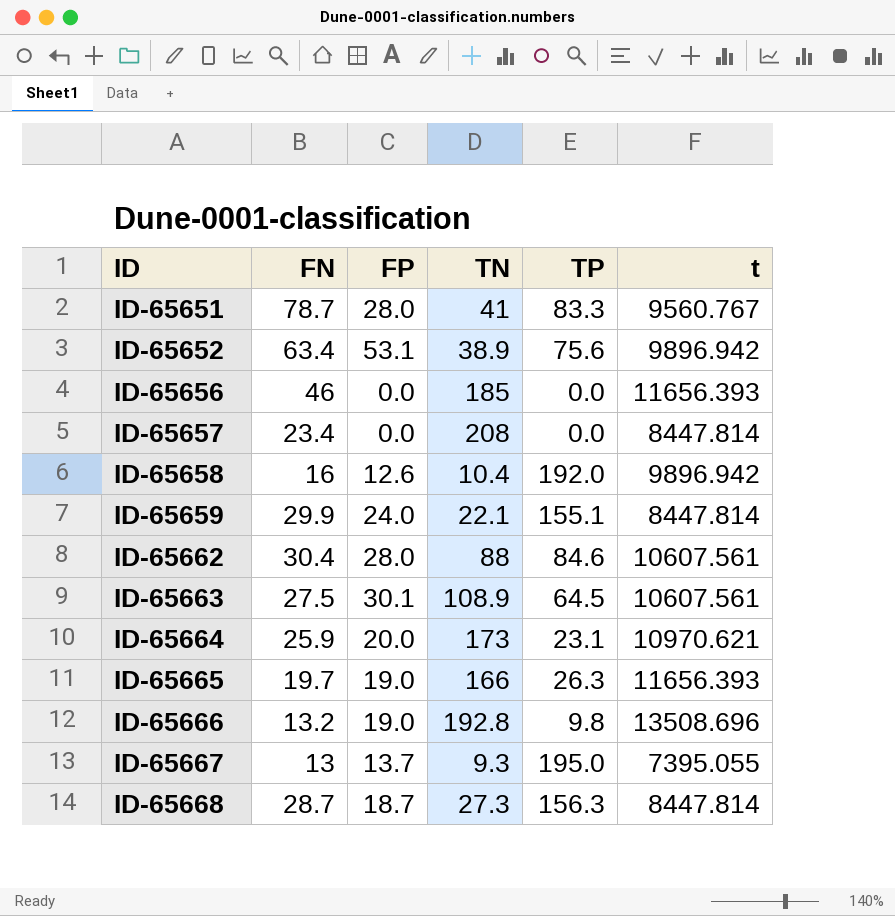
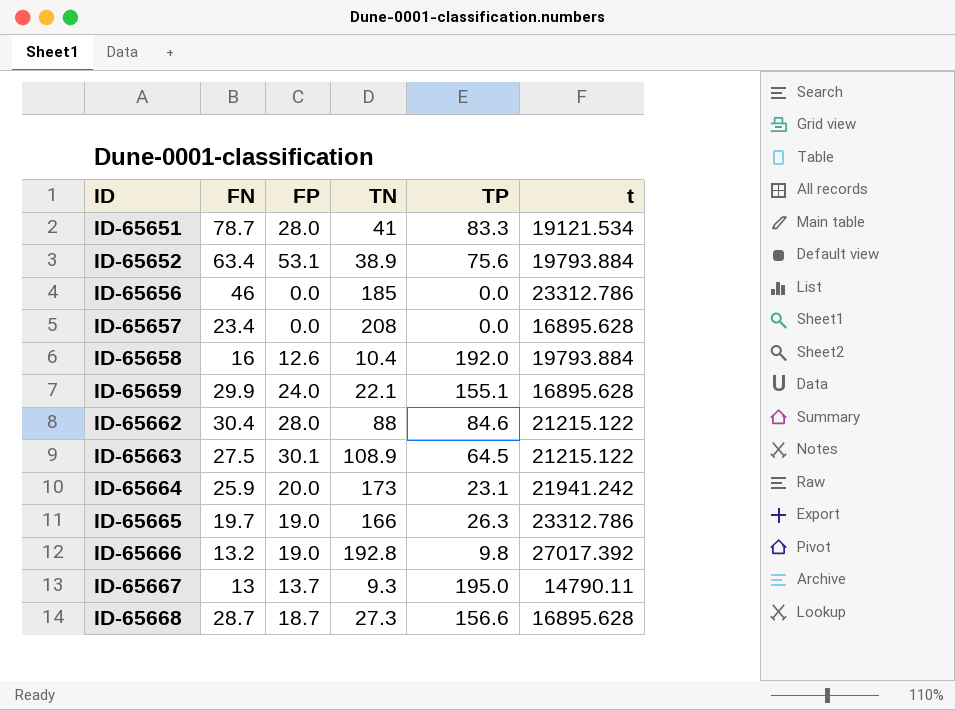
ID-65651 | t: 9560.767 -> 19121.534
ID-65652 | t: 9896.942 -> 19793.884
ID-65656 | t: 11656.393 -> 23312.786
ID-65657 | t: 8447.814 -> 16895.628
ID-65658 | t: 9896.942 -> 19793.884
ID-65659 | t: 8447.814 -> 16895.628
ID-65662 | t: 10607.561 -> 21215.122
ID-65663 | t: 10607.561 -> 21215.122
ID-65664 | t: 10970.621 -> 21941.242
ID-65665 | t: 11656.393 -> 23312.786
ID-65666 | t: 13508.696 -> 27017.392
ID-65667 | t: 7395.055 -> 14790.11
ID-65668 | TP: 156.3 -> 156.6
ID-65668 | t: 8447.814 -> 16895.628

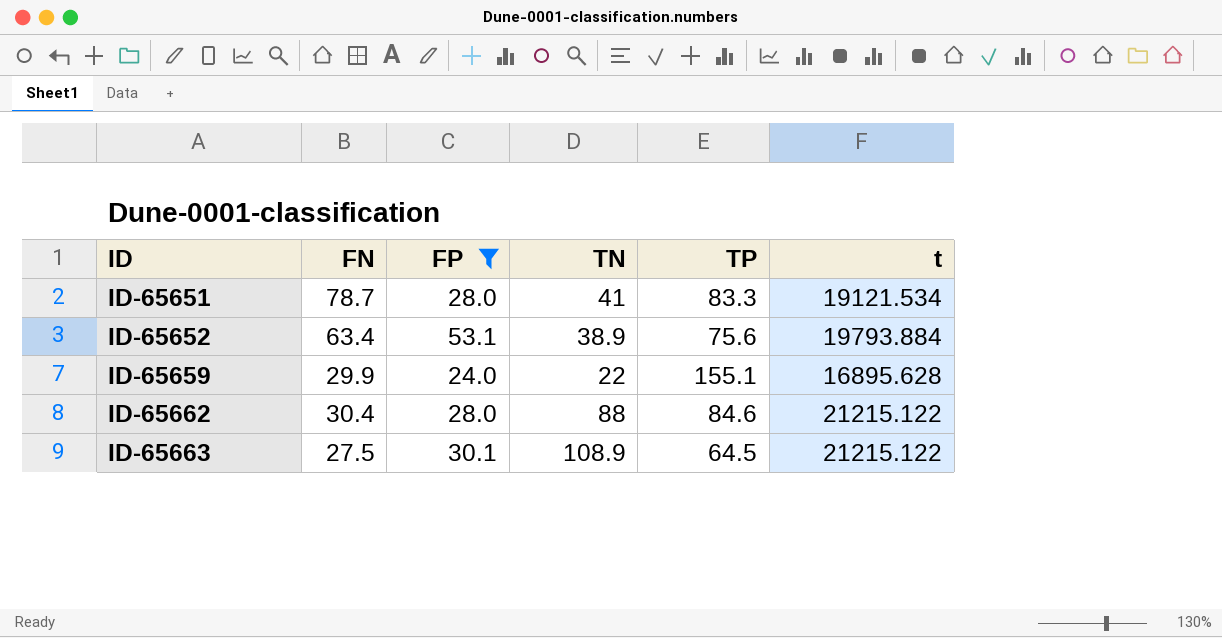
filter: none -> FP >= 24.0
ID-65659 | TN: 22.1 -> 22

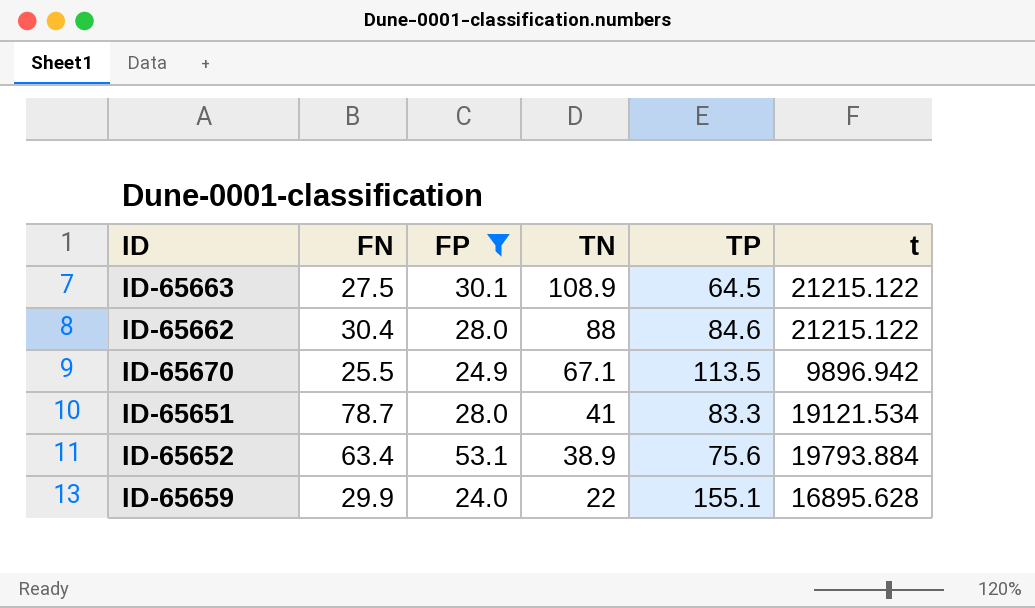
row order: ID ascending -> TN descending
row ID-65670: none -> 25.5 | 24.9 | 67.1 | 113.5 | 9896.942

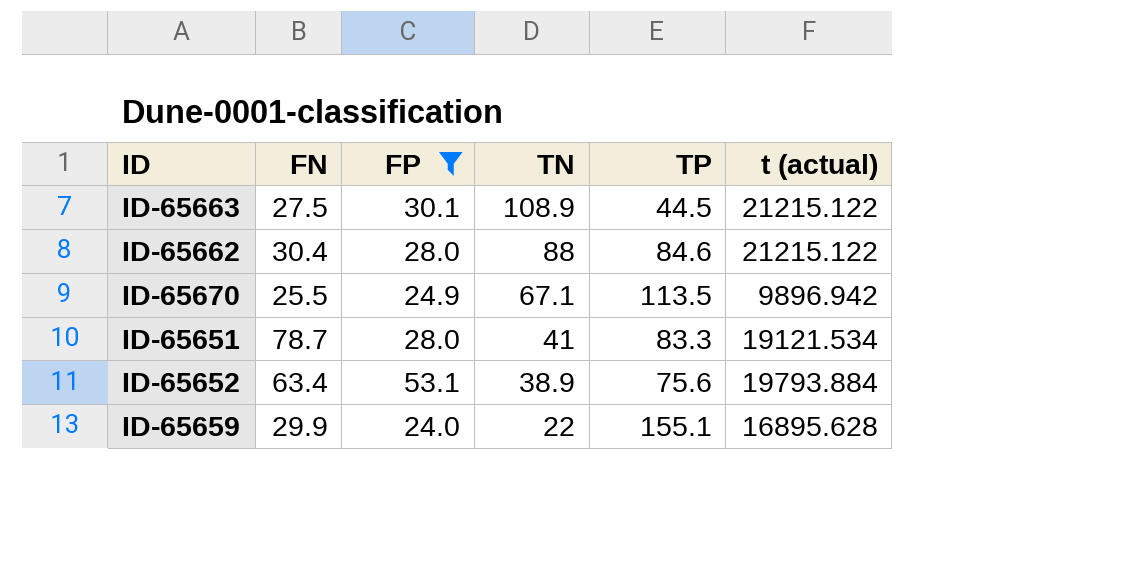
column name: t -> t (actual)
ID-65663 | TP: 64.5 -> 44.5

